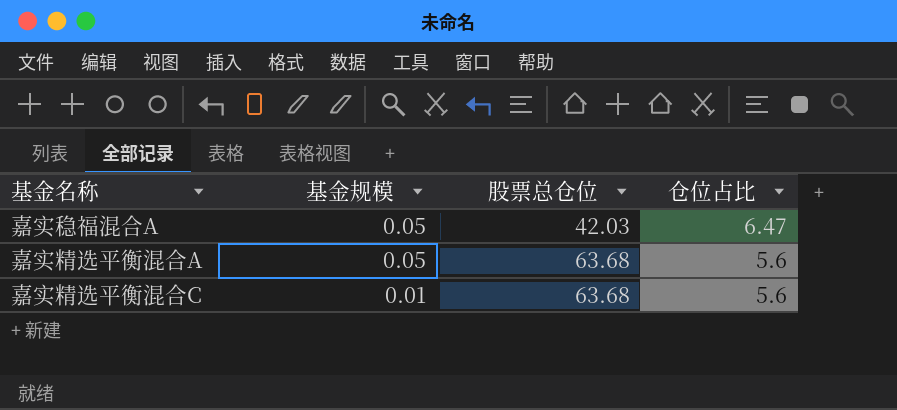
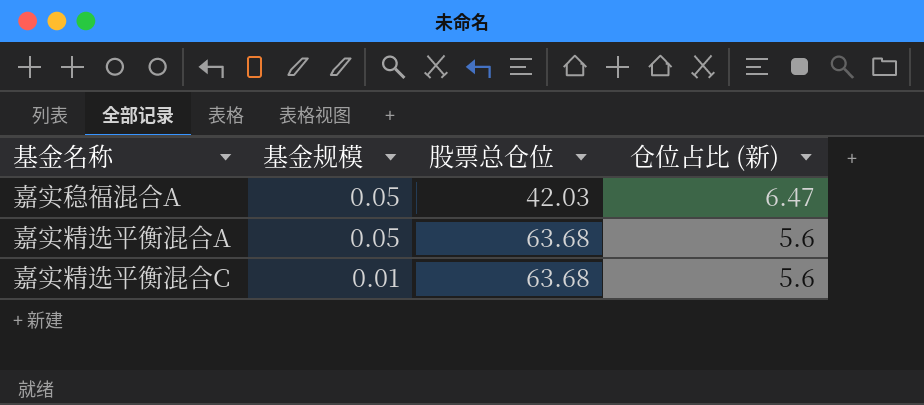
column name: 仓位占比 -> 仓位占比 (新)

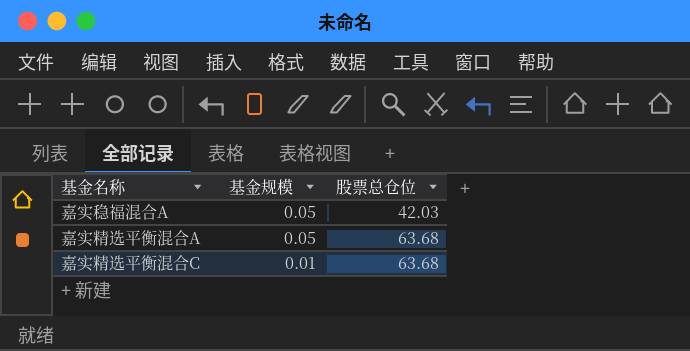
column 仓位占比 (新) | position: 4 -> none

